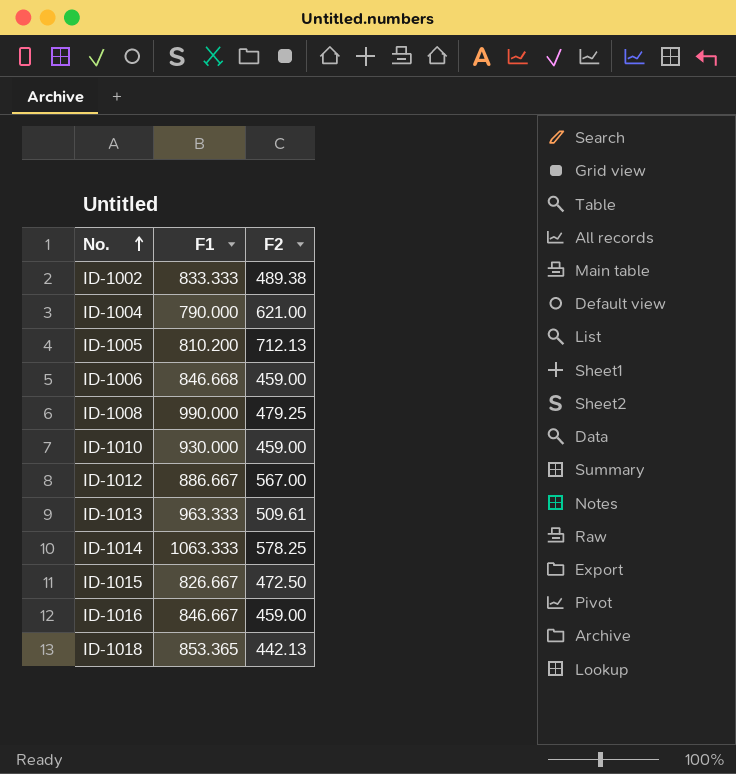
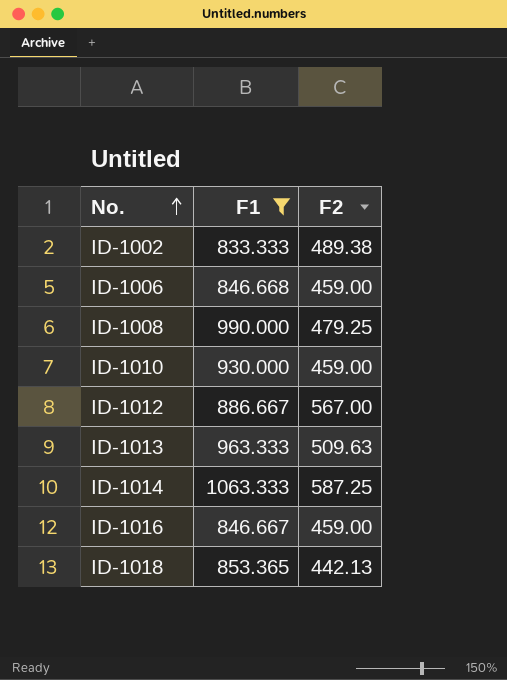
filter: none -> F1 >= 833.333
ID-1013 | F2: 509.61 -> 509.63
ID-1014 | F2: 578.25 -> 587.25

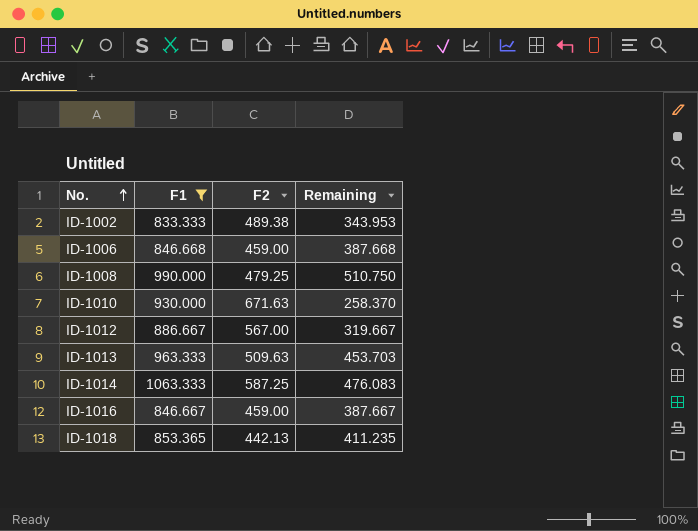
column Remaining | formula: none -> [F1] - [F2]
ID-1010 | F2: 459.00 -> 671.63

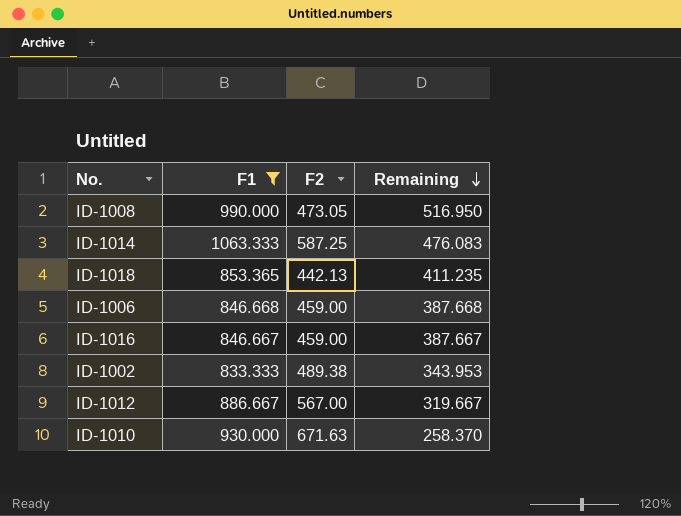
row order: No. ascending -> Remaining descending
row ID-1013: 963.333 | 509.63 | 453.703 -> none
ID-1008 | F2: 479.25 -> 473.05
ID-1008 | Remaining: 510.750 -> 516.950

